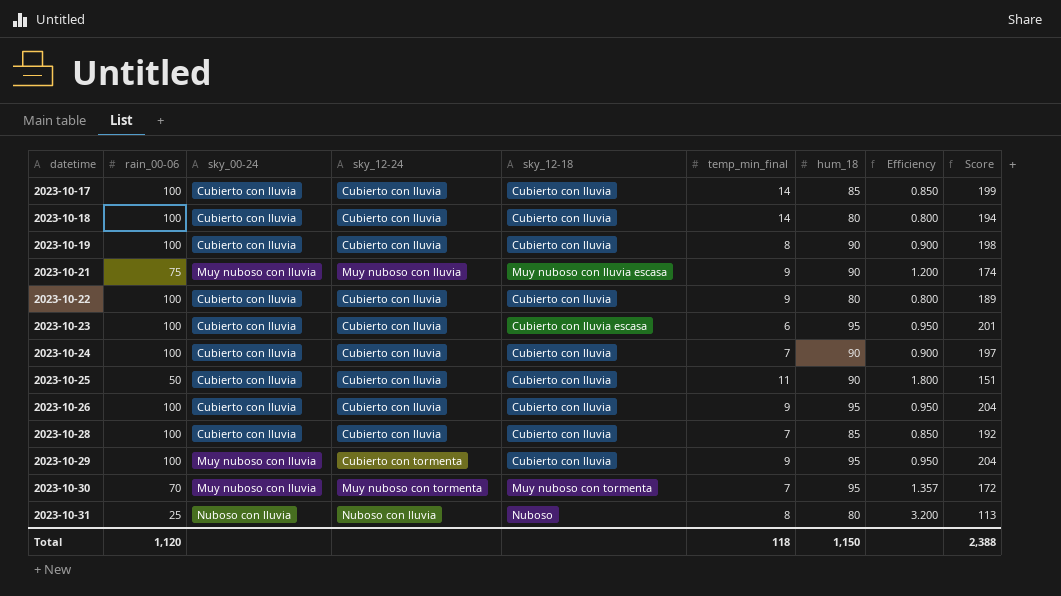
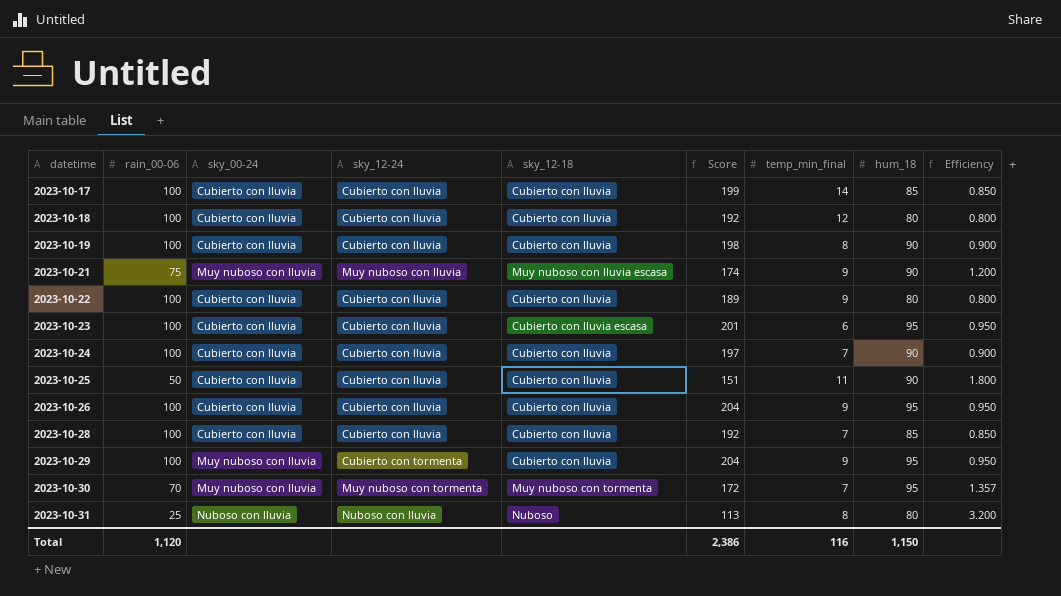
column Score | position: 9 -> 6
2023-10-18 | Score: 194 -> 192
2023-10-18 | temp_min_final: 14 -> 12
Total | Score: 2,388 -> 2,386
Total | temp_min_final: 118 -> 116

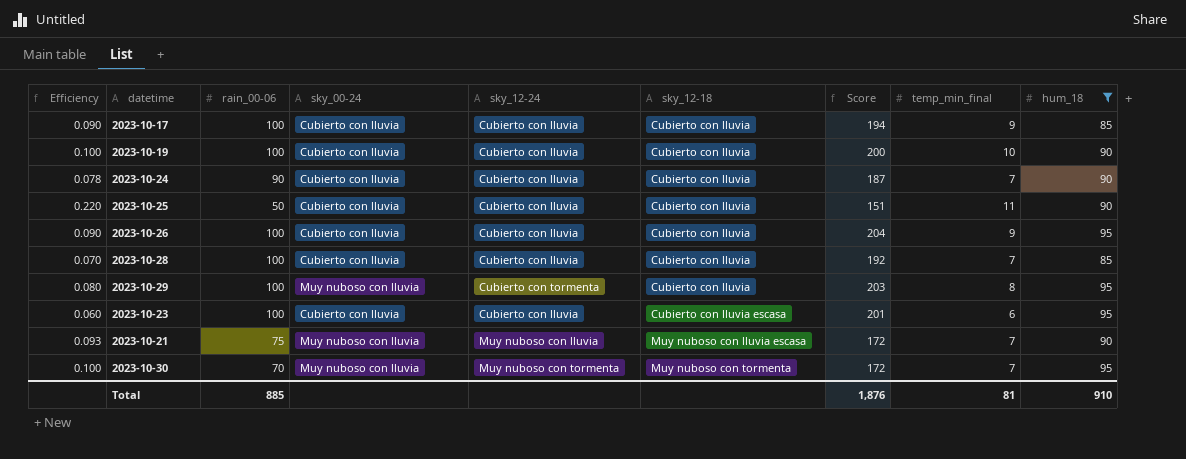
filter: none -> hum_18 != 80
row order: datetime ascending -> sky_12-18 ascending
column Efficiency | formula: [hum_18] / [rain_00-06] -> [temp_min_final] / [rain_00-06]
column Efficiency | position: 9 -> 1
2023-10-17 | Score: 199 -> 194
2023-10-17 | temp_min_final: 14 -> 9
2023-10-19 | Score: 198 -> 200
2023-10-19 | temp_min_final: 8 -> 10
2023-10-24 | rain_00-06: 100 -> 90
2023-10-24 | Score: 197 -> 187
2023-10-29 | Score: 204 -> 203
2023-10-29 | temp_min_final: 9 -> 8
2023-10-21 | Score: 174 -> 172
2023-10-21 | temp_min_final: 9 -> 7
Total | rain_00-06: 1,120 -> 885
Total | Score: 2,386 -> 1,876
Total | temp_min_final: 116 -> 81
Total | hum_18: 1,150 -> 910

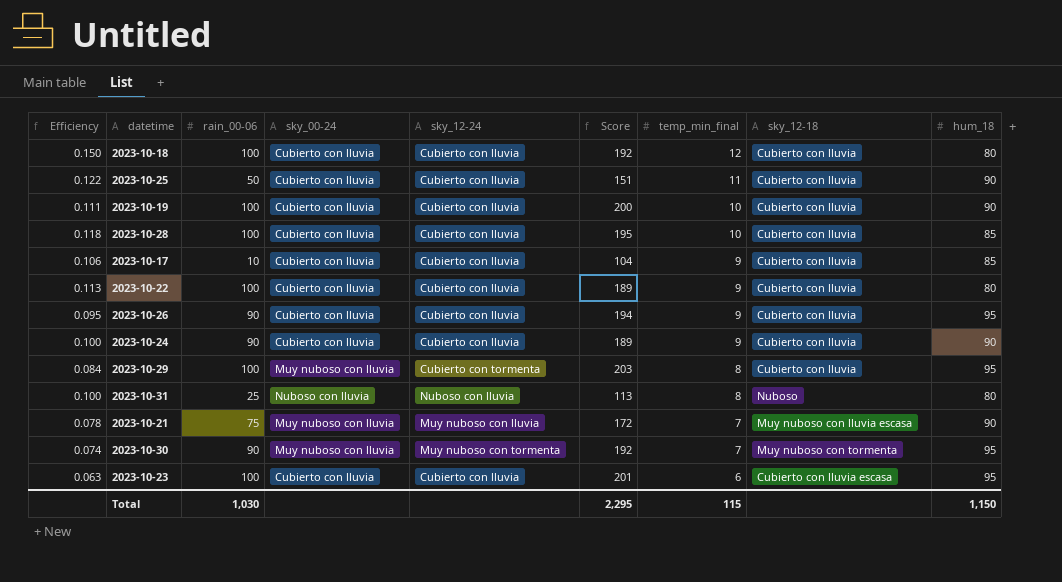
filter: hum_18 != 80 -> none
row order: sky_12-18 ascending -> temp_min_final descending
column Efficiency | formula: [temp_min_final] / [rain_00-06] -> [temp_min_final] / [hum_18]
column sky_12-18 | position: 6 -> 8
2023-10-28 | Score: 192 -> 195
2023-10-28 | temp_min_final: 7 -> 10
2023-10-17 | rain_00-06: 100 -> 10
2023-10-17 | Score: 194 -> 104
2023-10-26 | rain_00-06: 100 -> 90
2023-10-26 | Score: 204 -> 194
2023-10-24 | Score: 187 -> 189
2023-10-24 | temp_min_final: 7 -> 9
2023-10-30 | rain_00-06: 70 -> 90
2023-10-30 | Score: 172 -> 192
Total | rain_00-06: 885 -> 1,030
Total | Score: 1,876 -> 2,295
Total | temp_min_final: 81 -> 115
Total | hum_18: 910 -> 1,150

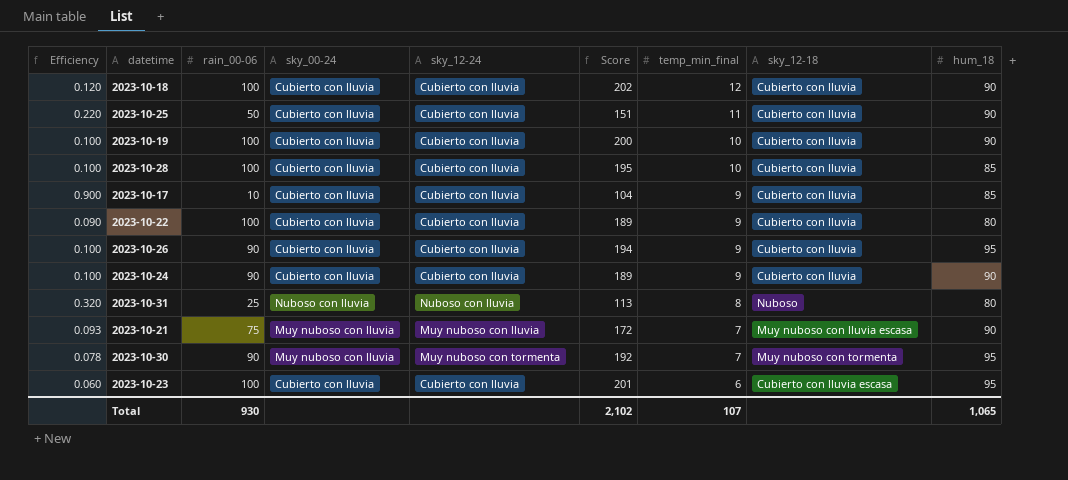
column Efficiency | formula: [temp_min_final] / [hum_18] -> [temp_min_final] / [rain_00-06]
row 2023-10-29: 0.084 | 100 | Muy nuboso con lluvia | Cubierto con tormenta | 203 | 8 | Cubierto con lluvia | 95 -> none
2023-10-18 | Score: 192 -> 202
2023-10-18 | hum_18: 80 -> 90
Total | rain_00-06: 1,030 -> 930
Total | Score: 2,295 -> 2,102
Total | temp_min_final: 115 -> 107
Total | hum_18: 1,150 -> 1,065

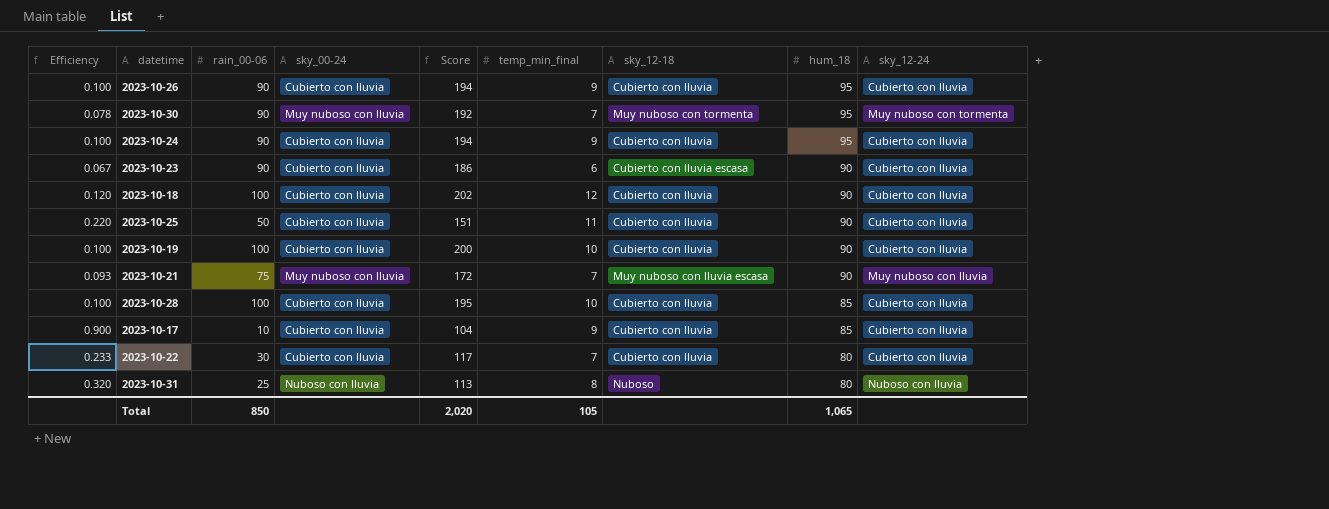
row order: temp_min_final descending -> hum_18 descending
column sky_12-24 | position: 5 -> 9
2023-10-24 | Score: 189 -> 194
2023-10-24 | hum_18: 90 -> 95
2023-10-23 | Efficiency: 0.060 -> 0.067
2023-10-23 | rain_00-06: 100 -> 90
2023-10-23 | Score: 201 -> 186
2023-10-23 | hum_18: 95 -> 90
2023-10-22 | Efficiency: 0.090 -> 0.233
2023-10-22 | rain_00-06: 100 -> 30
2023-10-22 | Score: 189 -> 117
2023-10-22 | temp_min_final: 9 -> 7
Total | rain_00-06: 930 -> 850
Total | Score: 2,102 -> 2,020
Total | temp_min_final: 107 -> 105

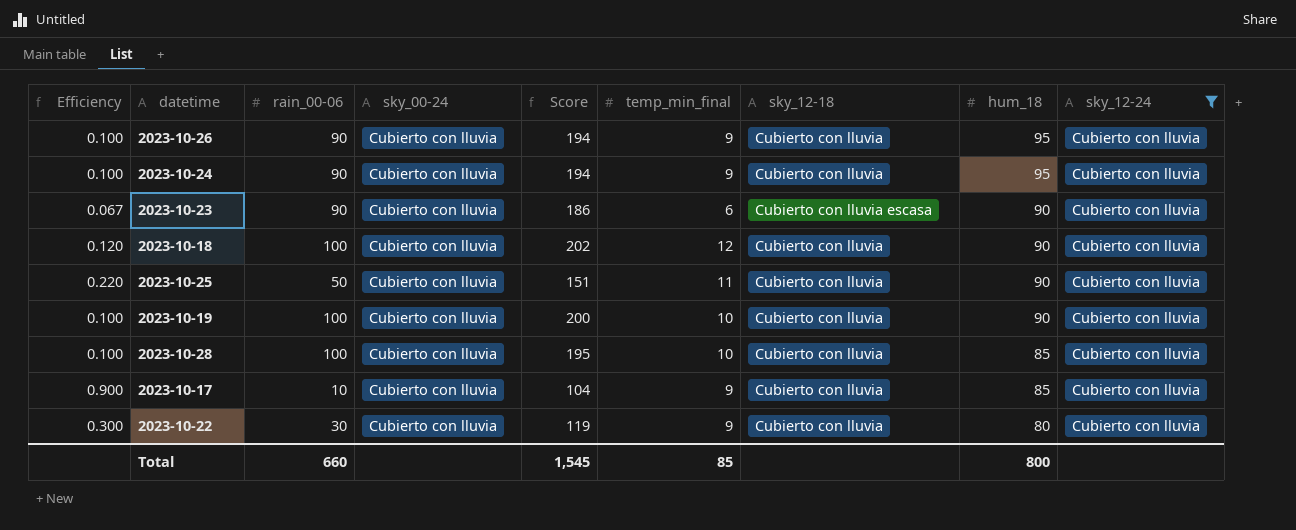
filter: none -> sky_12-24 = Cubierto con lluvia
2023-10-22 | Efficiency: 0.233 -> 0.300
2023-10-22 | Score: 117 -> 119
2023-10-22 | temp_min_final: 7 -> 9
Total | rain_00-06: 850 -> 660
Total | Score: 2,020 -> 1,545
Total | temp_min_final: 105 -> 85
Total | hum_18: 1,065 -> 800

